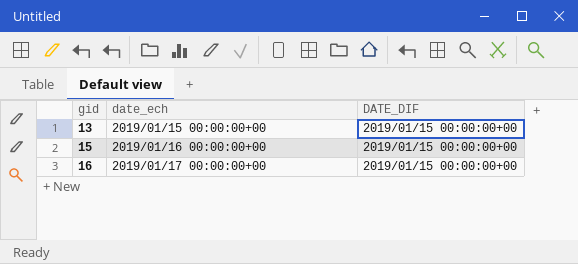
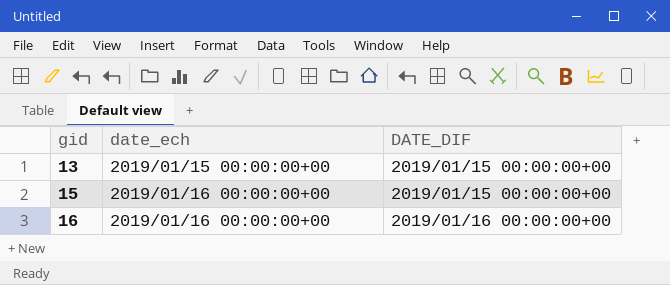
16 | date_ech: 2019/01/17 00:00:00+00 -> 2019/01/16 00:00:00+00
16 | DATE_DIF: 2019/01/15 00:00:00+00 -> 2019/01/16 00:00:00+00

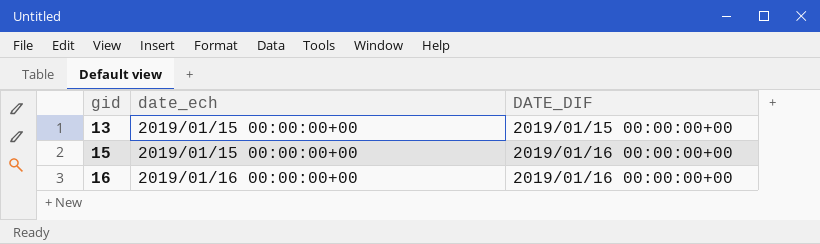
15 | date_ech: 2019/01/16 00:00:00+00 -> 2019/01/15 00:00:00+00
15 | DATE_DIF: 2019/01/15 00:00:00+00 -> 2019/01/16 00:00:00+00

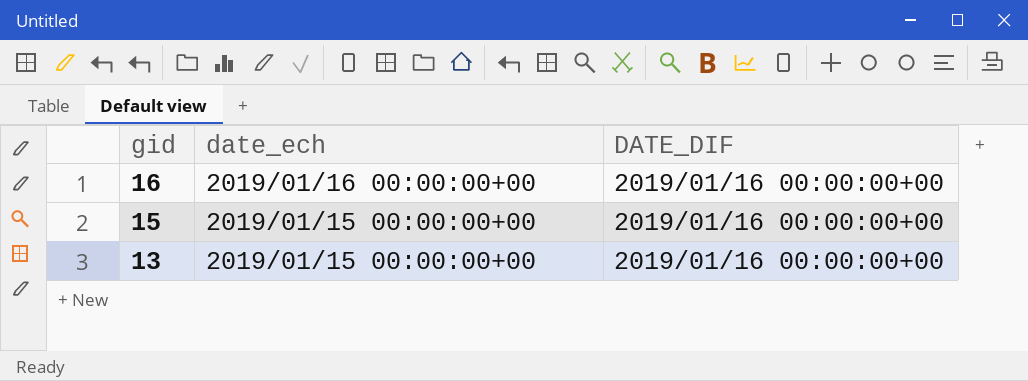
row order: gid ascending -> gid descending
13 | DATE_DIF: 2019/01/15 00:00:00+00 -> 2019/01/16 00:00:00+00

